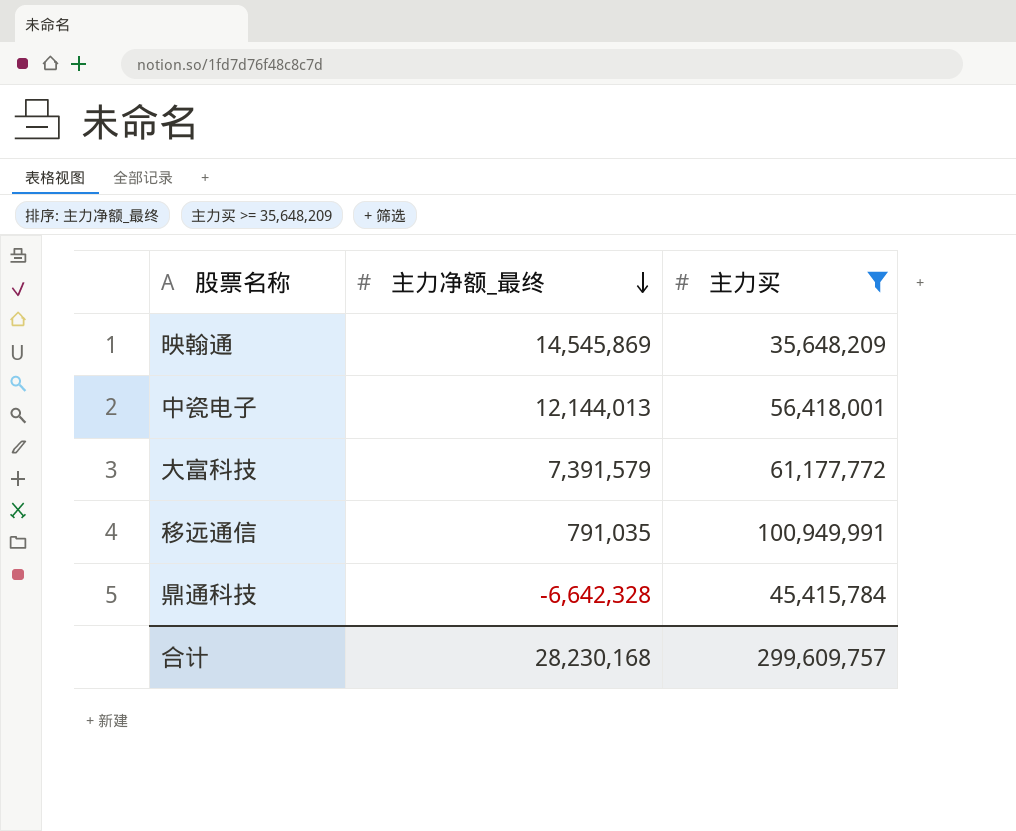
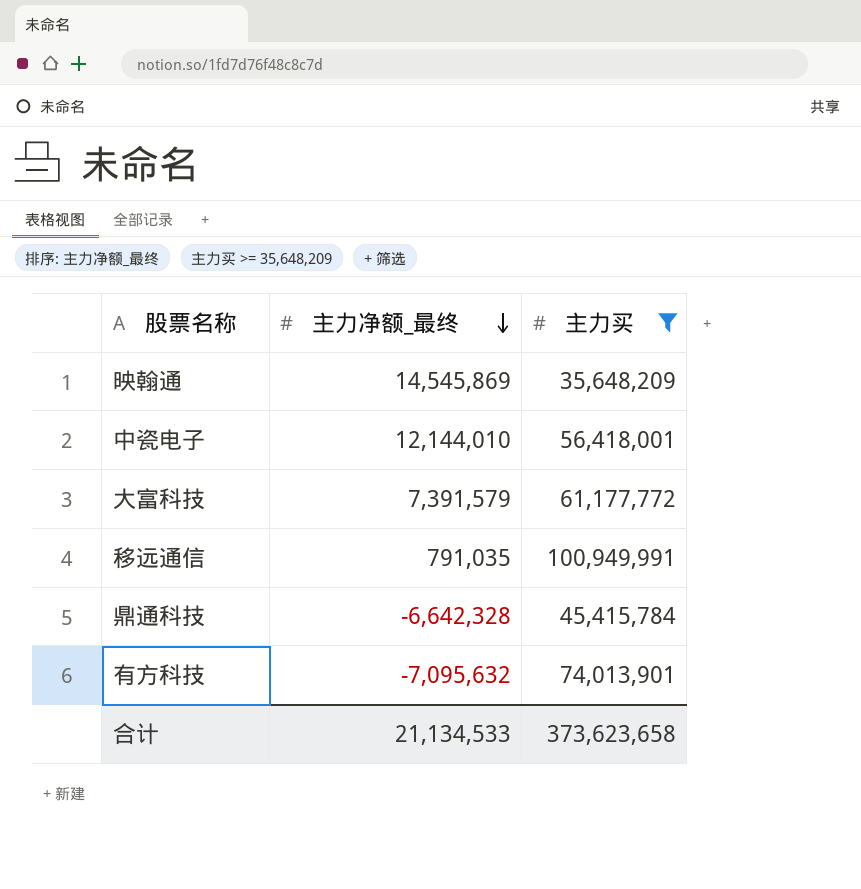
中瓷电子 | 主力净额_最终: 12,144,013 -> 12,144,010
row 有方科技: none -> -7,095,632 | 74,013,901
合计 | 主力净额_最终: 28,230,168 -> 21,134,533
合计 | 主力买: 299,609,757 -> 373,623,658

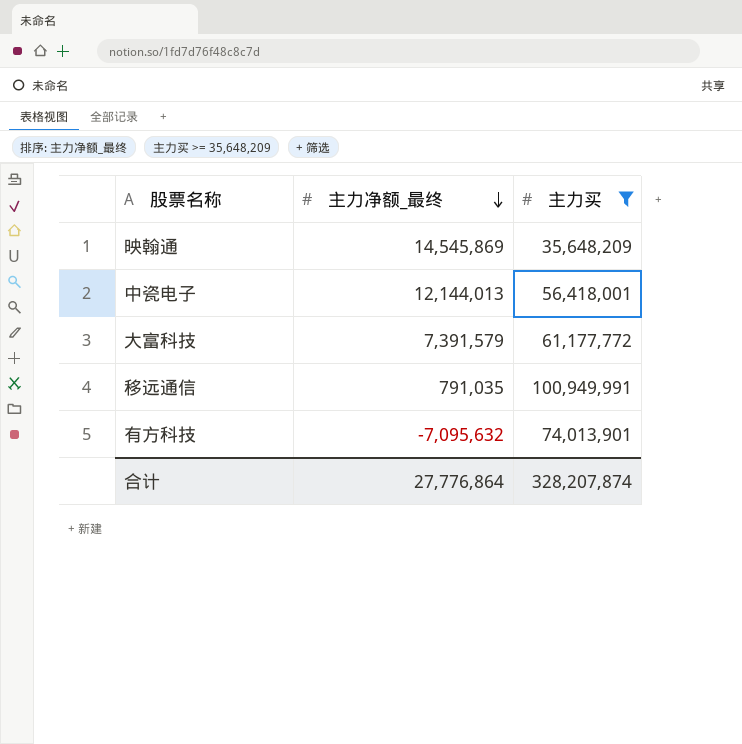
row 鼎通科技: -6,642,328 | 45,415,784 -> none
中瓷电子 | 主力净额_最终: 12,144,010 -> 12,144,013
合计 | 主力净额_最终: 21,134,533 -> 27,776,864
合计 | 主力买: 373,623,658 -> 328,207,874

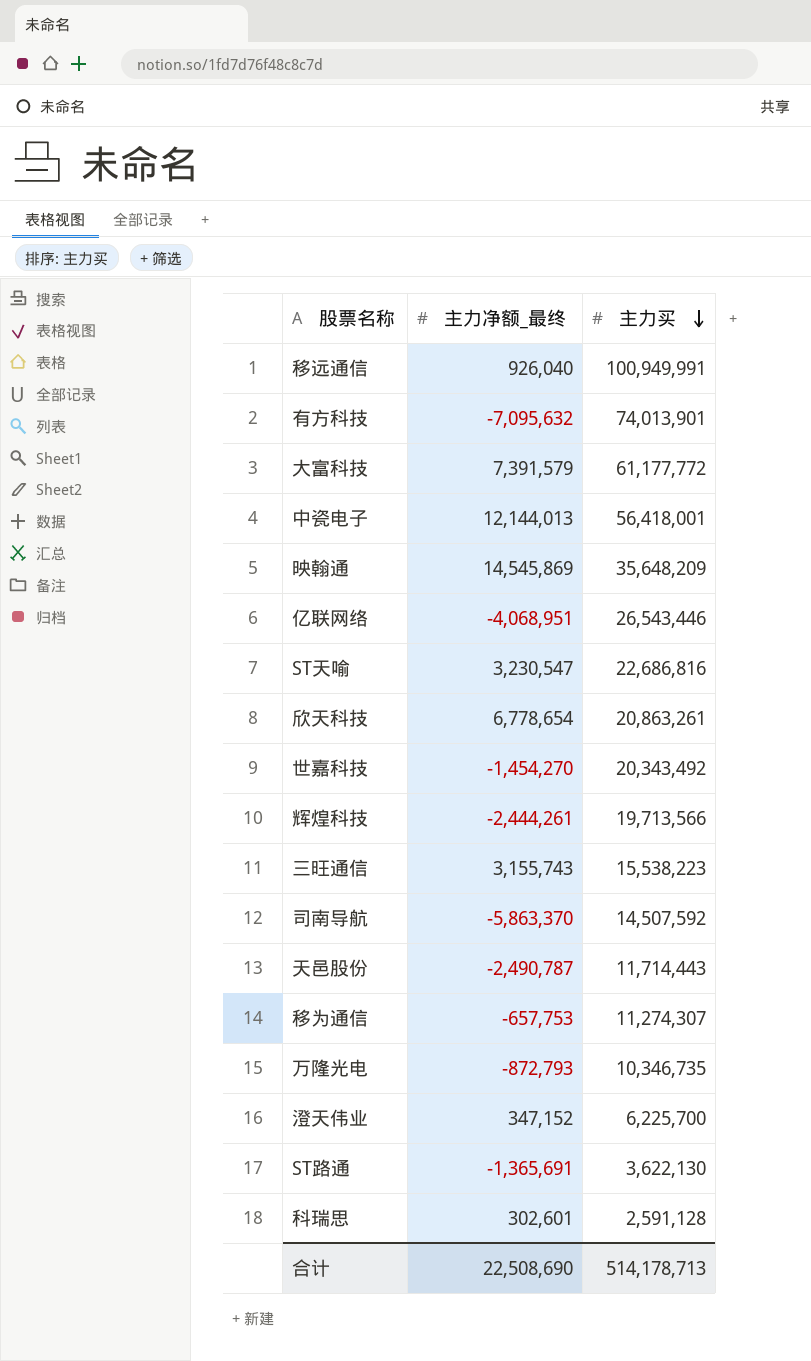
filter: 主力买 >= 35,648,209 -> none
row order: 主力净额_最终 descending -> 主力买 descending
移远通信 | 主力净额_最终: 791,035 -> 926,040
合计 | 主力净额_最终: 27,776,864 -> 22,508,690
合计 | 主力买: 328,207,874 -> 514,178,713

